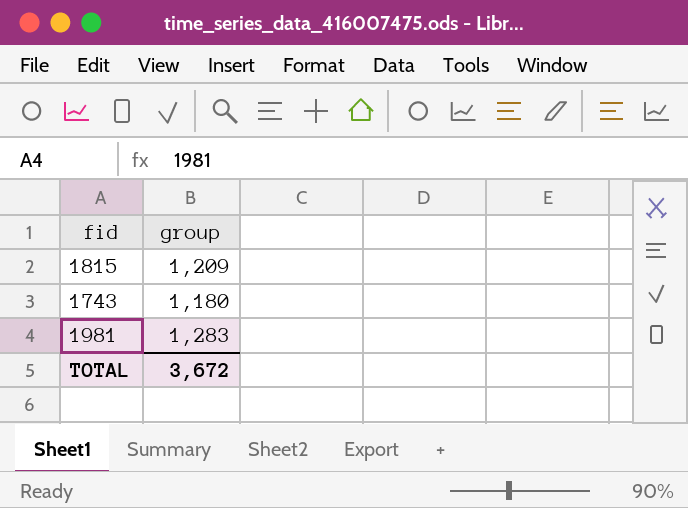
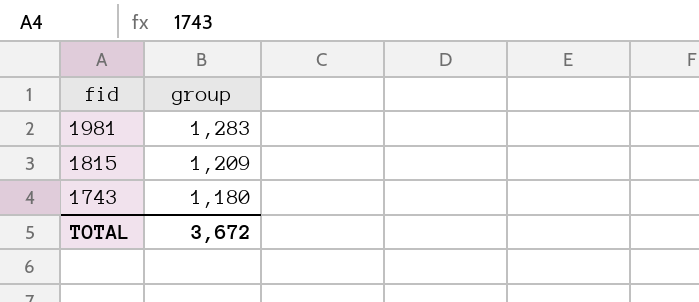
row order: none -> fid descending

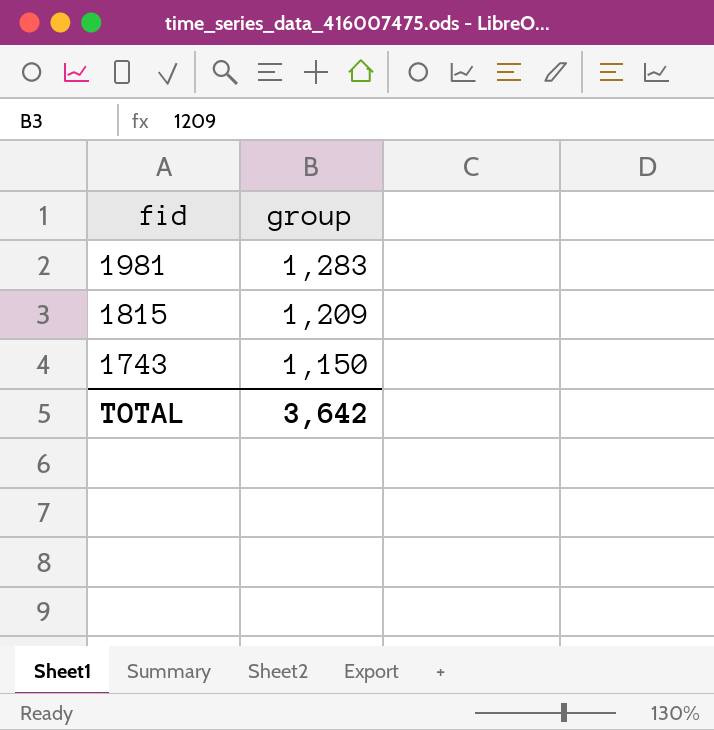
1743 | group: 1,180 -> 1,150
TOTAL | group: 3,672 -> 3,642

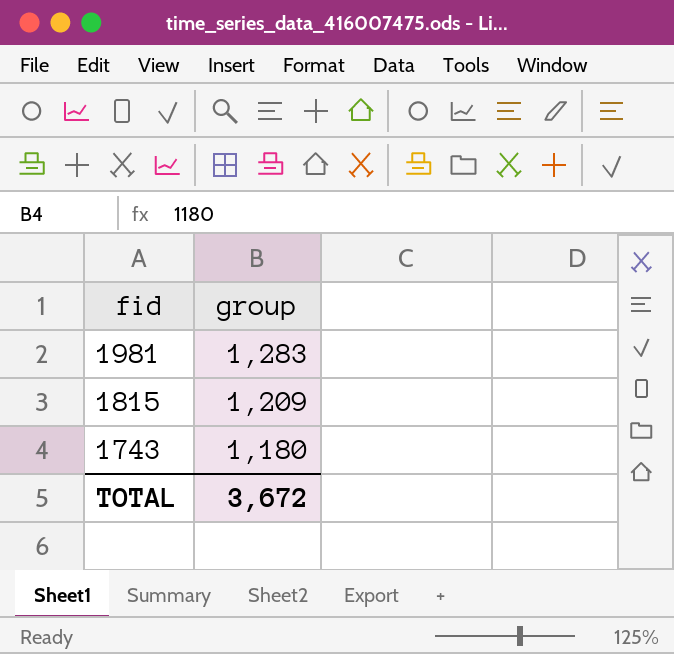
1743 | group: 1,150 -> 1,180
TOTAL | group: 3,642 -> 3,672

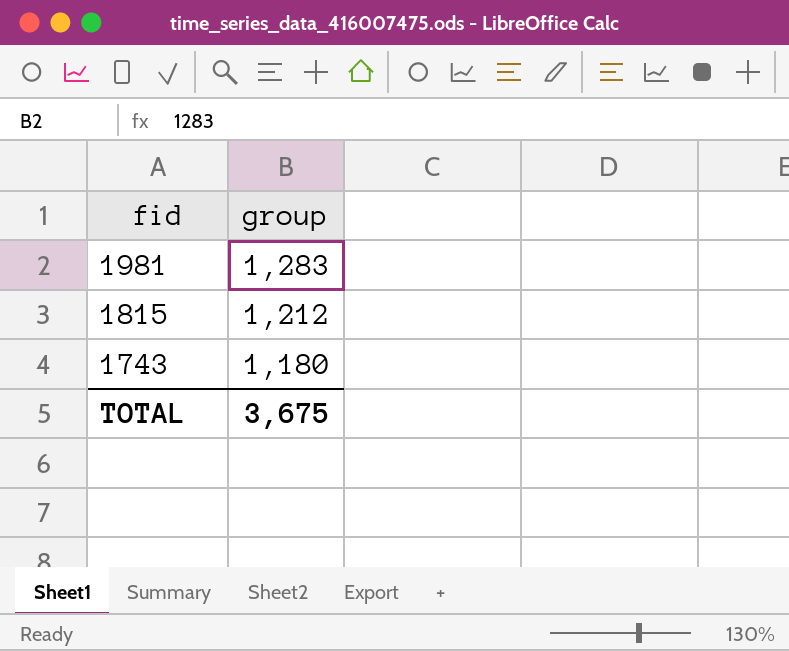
1815 | group: 1,209 -> 1,212
TOTAL | group: 3,672 -> 3,675

